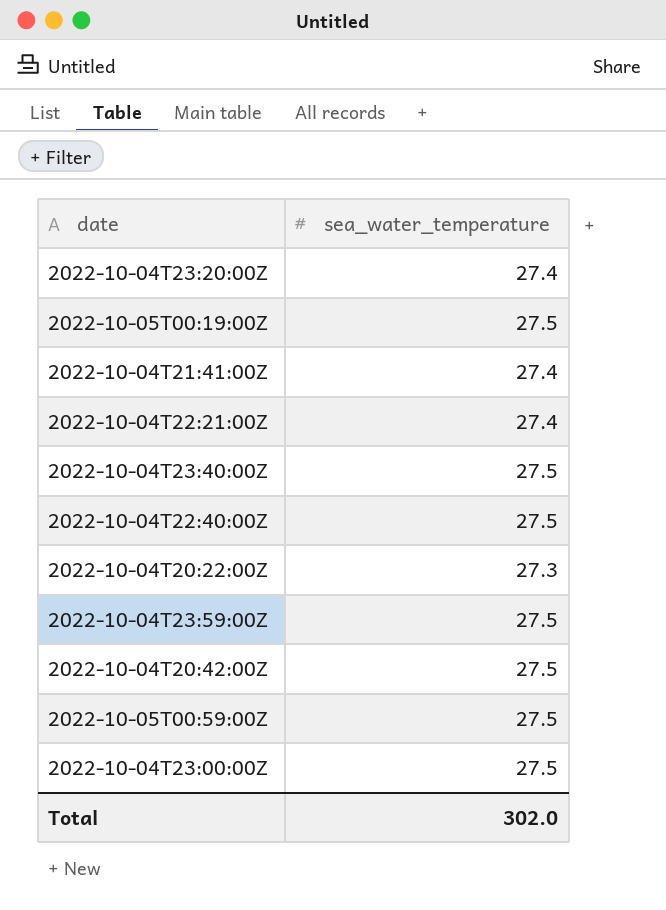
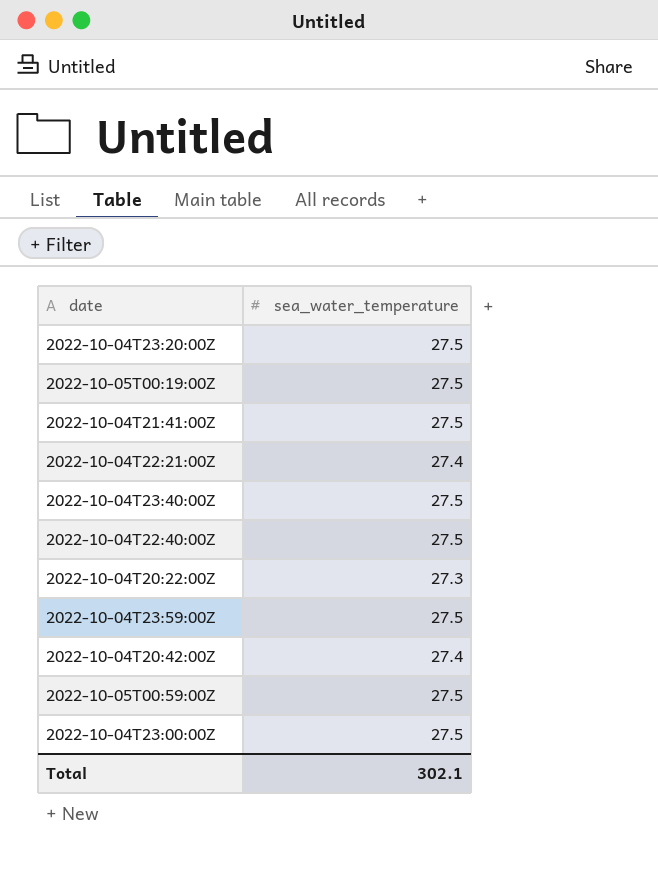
2022-10-04T23:20:00Z | sea_water_temperature: 27.4 -> 27.5
2022-10-04T21:41:00Z | sea_water_temperature: 27.4 -> 27.5
2022-10-04T20:42:00Z | sea_water_temperature: 27.5 -> 27.4
Total | sea_water_temperature: 302.0 -> 302.1

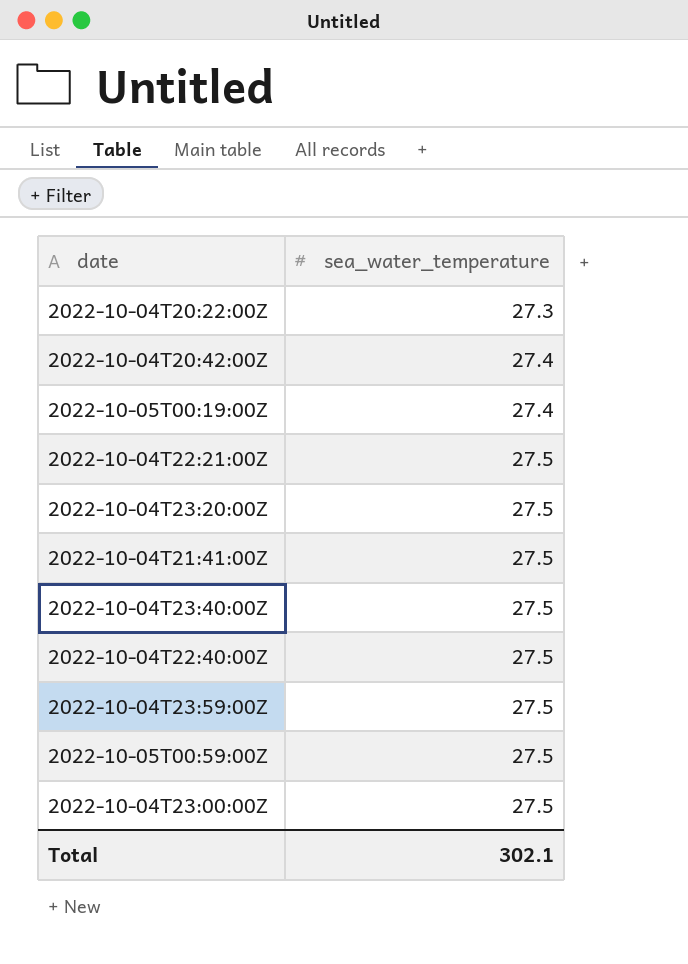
row order: none -> sea_water_temperature ascending
2022-10-05T00:19:00Z | sea_water_temperature: 27.5 -> 27.4
2022-10-04T22:21:00Z | sea_water_temperature: 27.4 -> 27.5

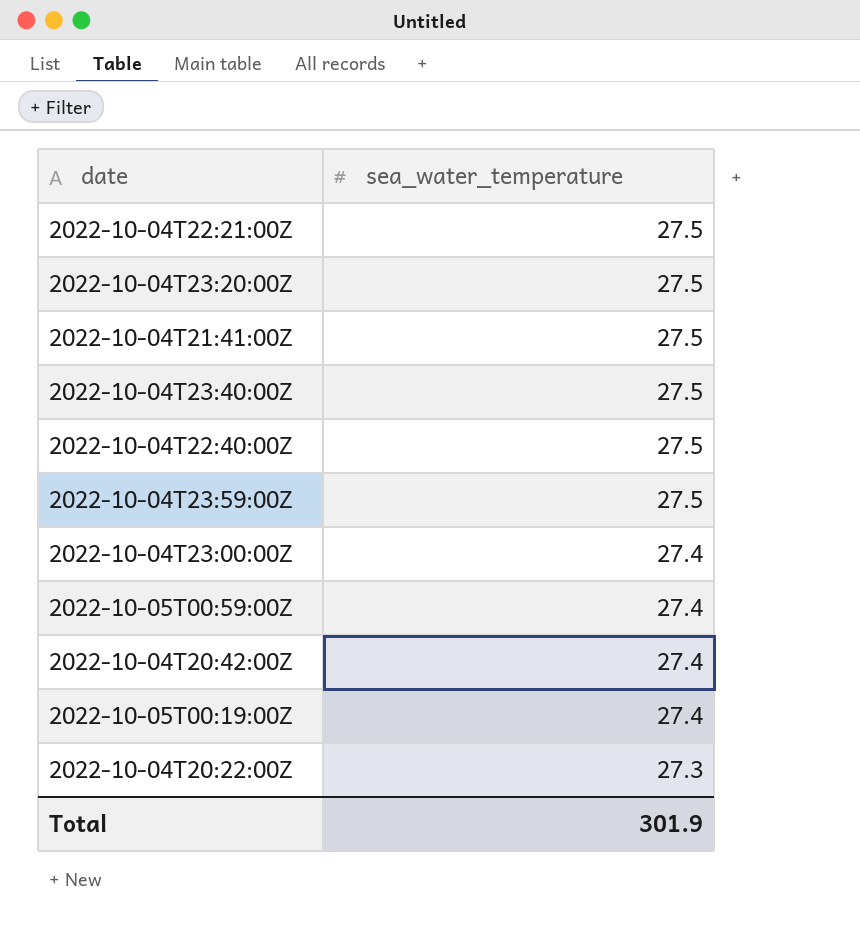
row order: sea_water_temperature ascending -> sea_water_temperature descending
2022-10-04T23:00:00Z | sea_water_temperature: 27.5 -> 27.4
2022-10-05T00:59:00Z | sea_water_temperature: 27.5 -> 27.4
Total | sea_water_temperature: 302.1 -> 301.9

